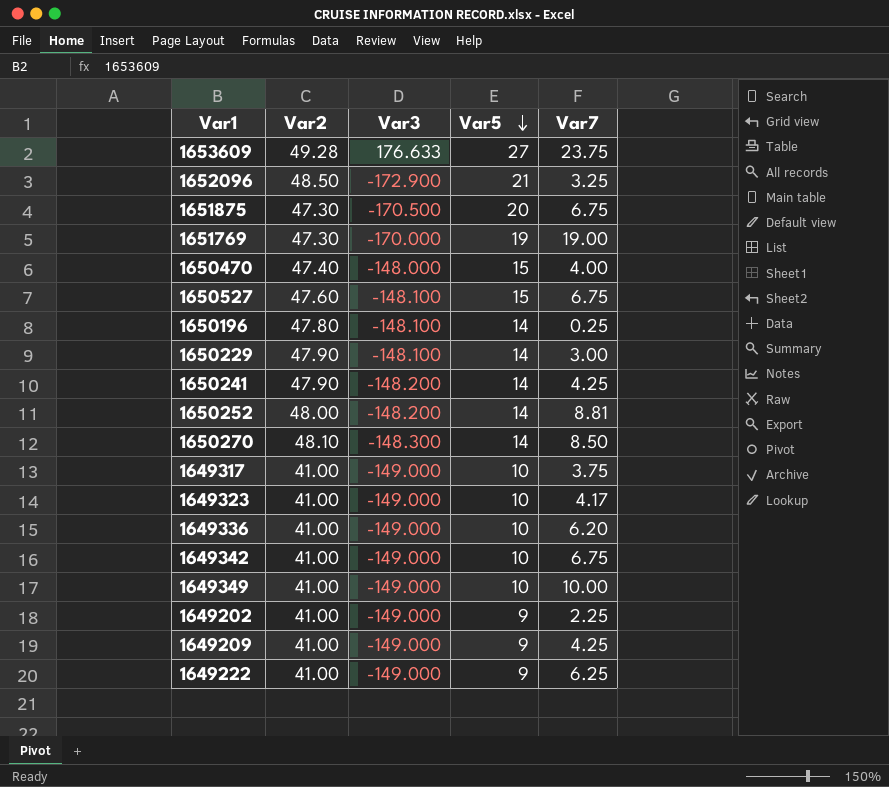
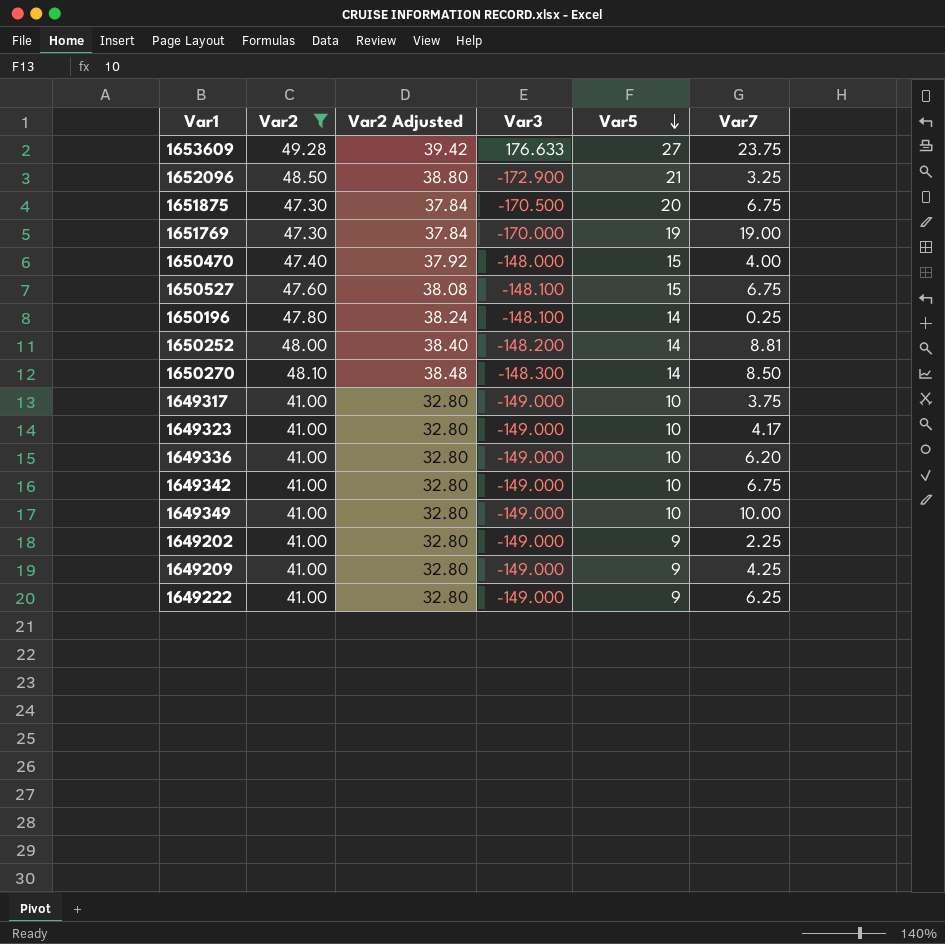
filter: none -> Var2 != 47.90
column Var2 Adjusted | formula: none -> [Var2] * 0.8

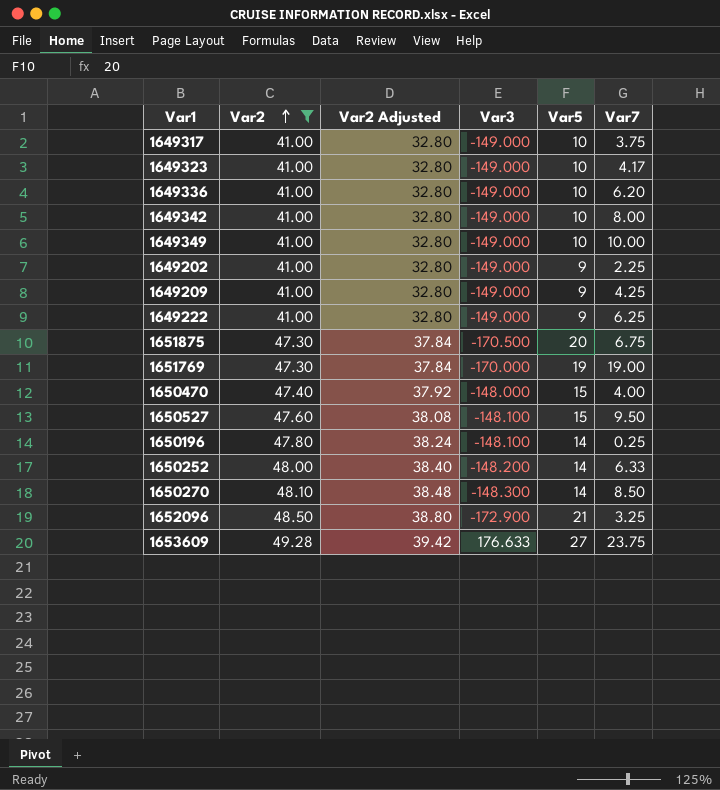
row order: Var5 descending -> Var2 ascending
1649342 | Var7: 6.75 -> 8.00
1650527 | Var7: 6.75 -> 9.50
1650252 | Var7: 8.81 -> 6.33

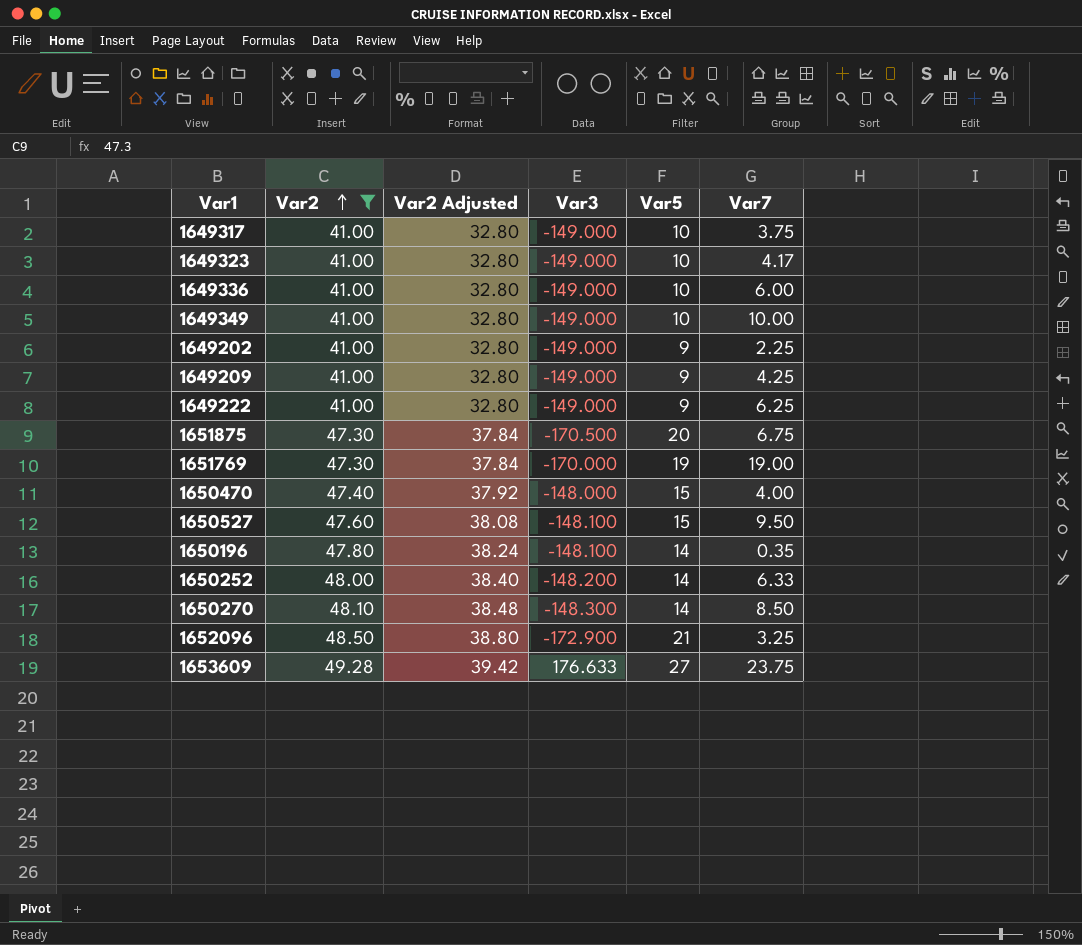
row 1649342: 41.00 | 32.80 | -149.000 | 10 | 8.00 -> none
1649336 | Var7: 6.20 -> 6.00
1650196 | Var7: 0.25 -> 0.35

